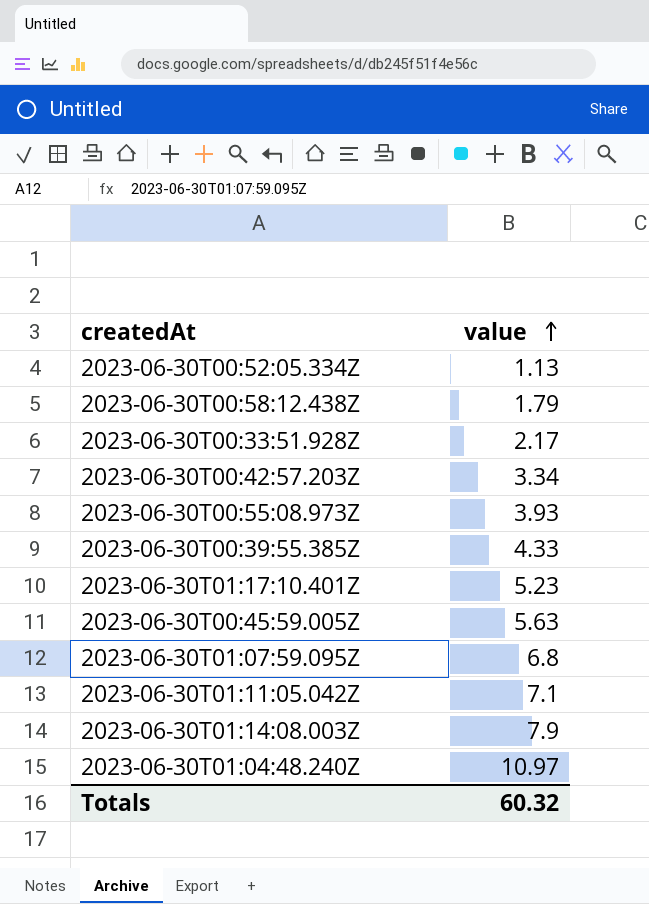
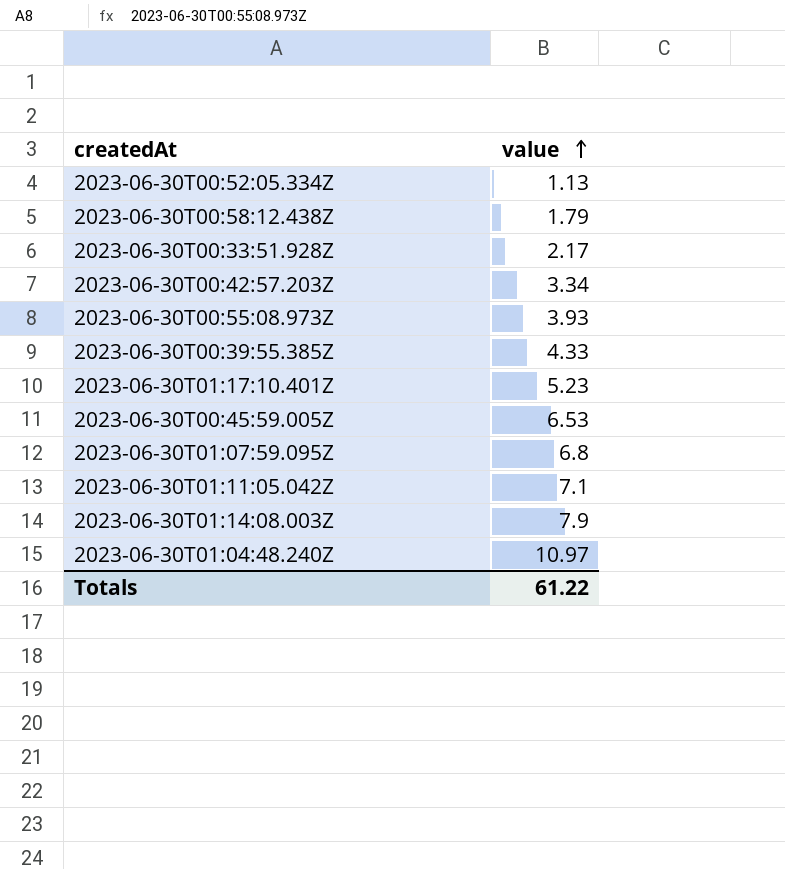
2023-06-30T00:45:59.005Z | value: 5.63 -> 6.53
Totals | value: 60.32 -> 61.22

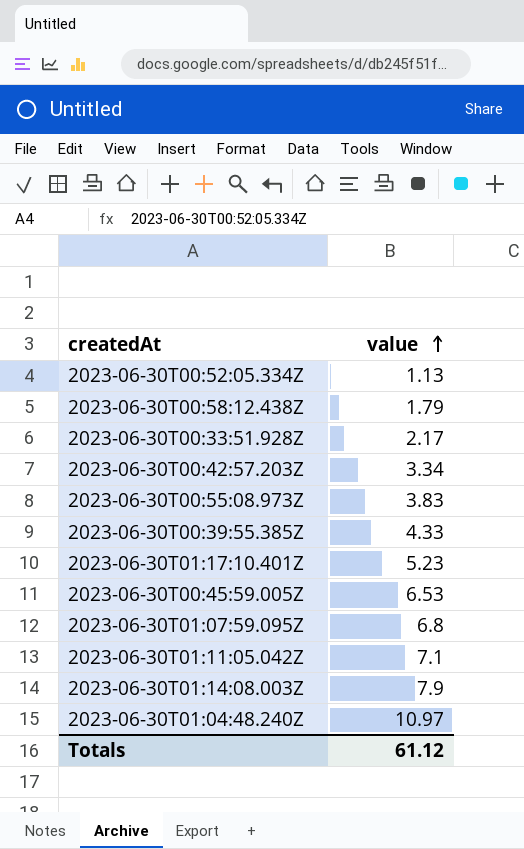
2023-06-30T00:55:08.973Z | value: 3.93 -> 3.83
Totals | value: 61.22 -> 61.12

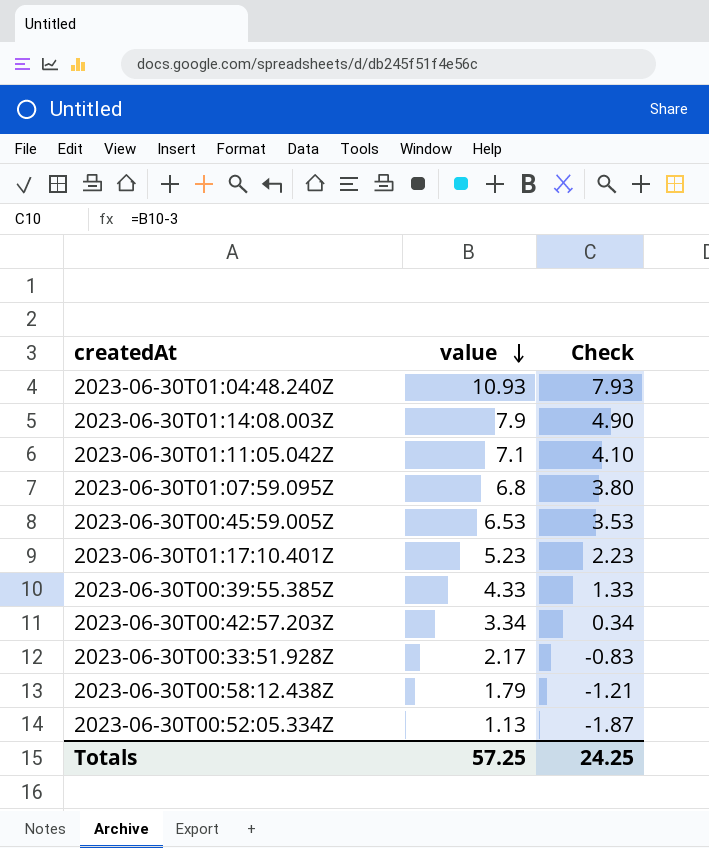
row order: value ascending -> value descending
column Check | formula: none -> [value] - 3
row 2023-06-30T00:55:08.973Z: 3.83 -> none
2023-06-30T01:04:48.240Z | value: 10.97 -> 10.93
Totals | value: 61.12 -> 57.25

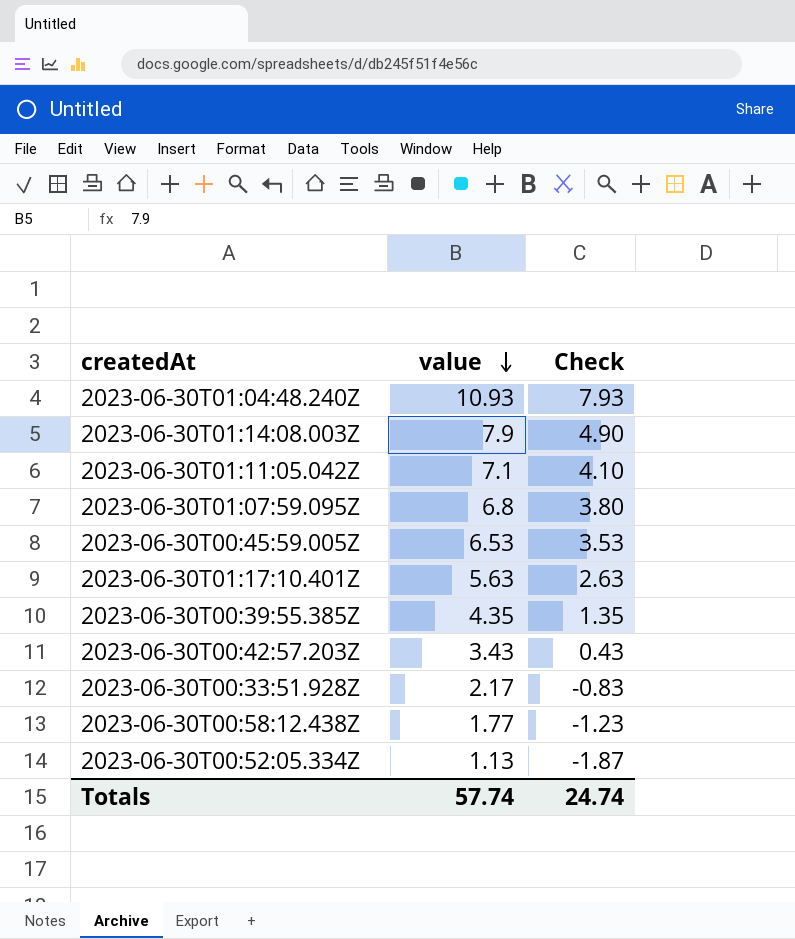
2023-06-30T01:17:10.401Z | value: 5.23 -> 5.63
2023-06-30T01:17:10.401Z | Check: 2.23 -> 2.63
2023-06-30T00:39:55.385Z | value: 4.33 -> 4.35
2023-06-30T00:39:55.385Z | Check: 1.33 -> 1.35
2023-06-30T00:42:57.203Z | value: 3.34 -> 3.43
2023-06-30T00:42:57.203Z | Check: 0.34 -> 0.43
2023-06-30T00:58:12.438Z | value: 1.79 -> 1.77
2023-06-30T00:58:12.438Z | Check: -1.21 -> -1.23
Totals | value: 57.25 -> 57.74
Totals | Check: 24.25 -> 24.74

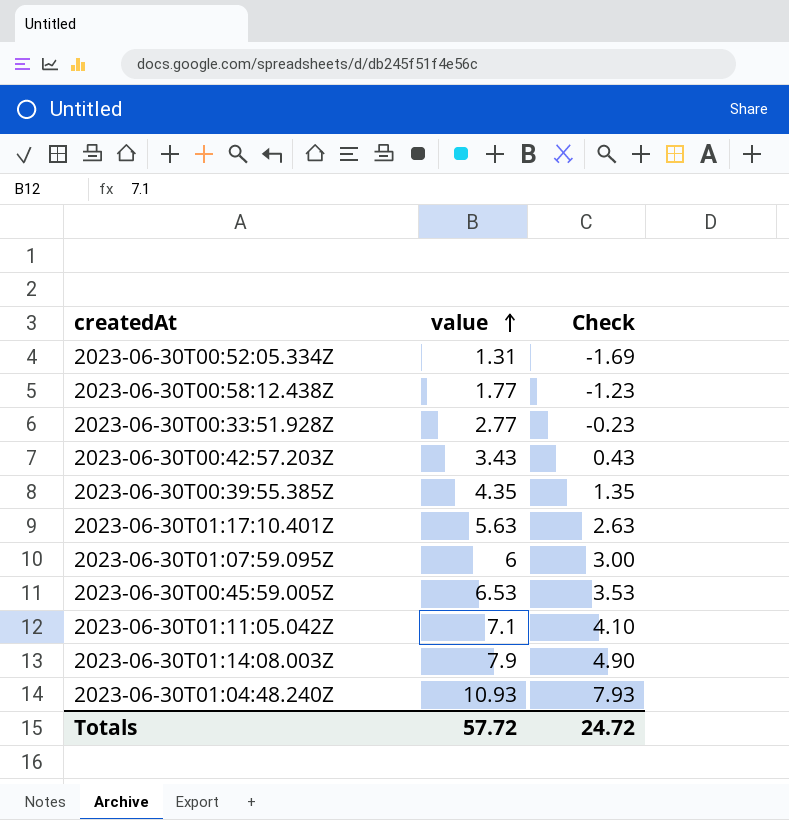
row order: value descending -> value ascending
2023-06-30T00:52:05.334Z | value: 1.13 -> 1.31
2023-06-30T00:52:05.334Z | Check: -1.87 -> -1.69
2023-06-30T00:33:51.928Z | value: 2.17 -> 2.77
2023-06-30T00:33:51.928Z | Check: -0.83 -> -0.23
2023-06-30T01:07:59.095Z | value: 6.8 -> 6
2023-06-30T01:07:59.095Z | Check: 3.80 -> 3.00
Totals | value: 57.74 -> 57.72
Totals | Check: 24.74 -> 24.72

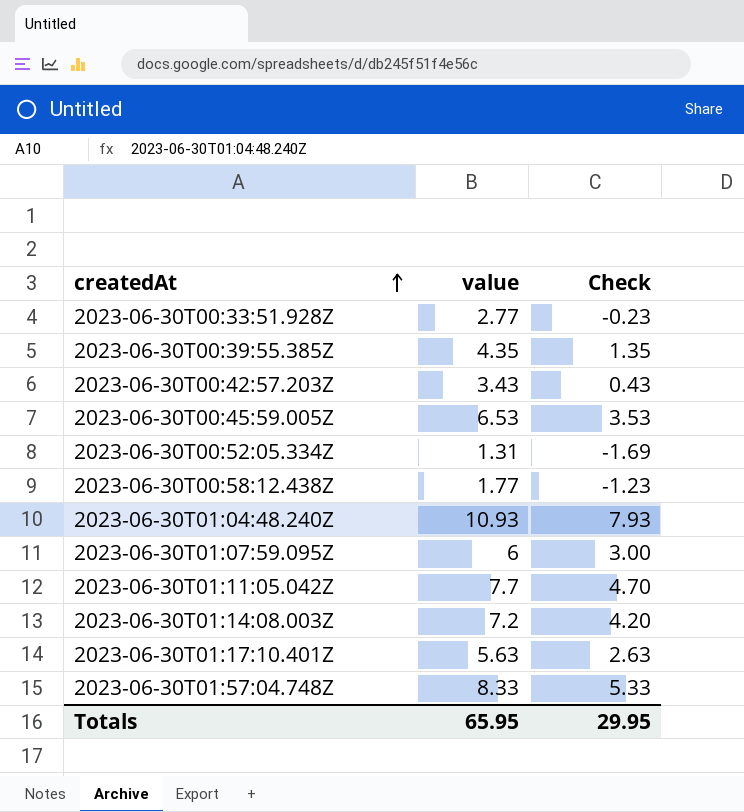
row order: value ascending -> createdAt ascending
2023-06-30T01:11:05.042Z | value: 7.1 -> 7.7
2023-06-30T01:11:05.042Z | Check: 4.10 -> 4.70
2023-06-30T01:14:08.003Z | value: 7.9 -> 7.2
2023-06-30T01:14:08.003Z | Check: 4.90 -> 4.20
row 2023-06-30T01:57:04.748Z: none -> 8.33 | 5.33
Totals | value: 57.72 -> 65.95
Totals | Check: 24.72 -> 29.95

